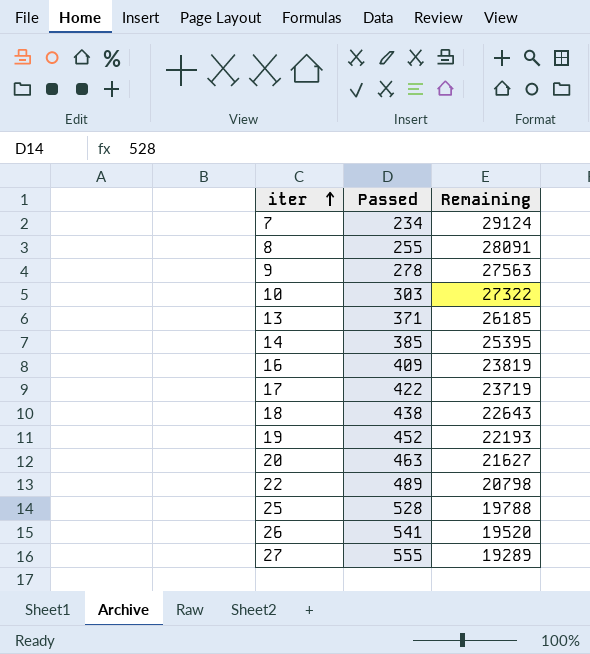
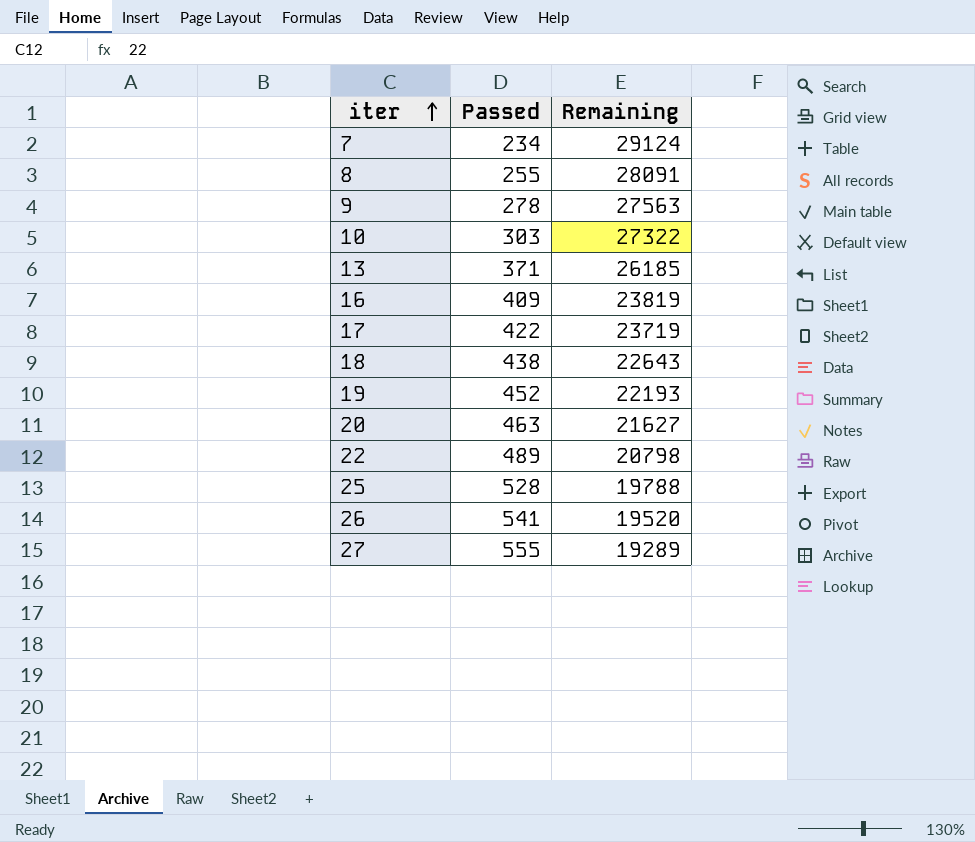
row 14: 385 | 25395 -> none

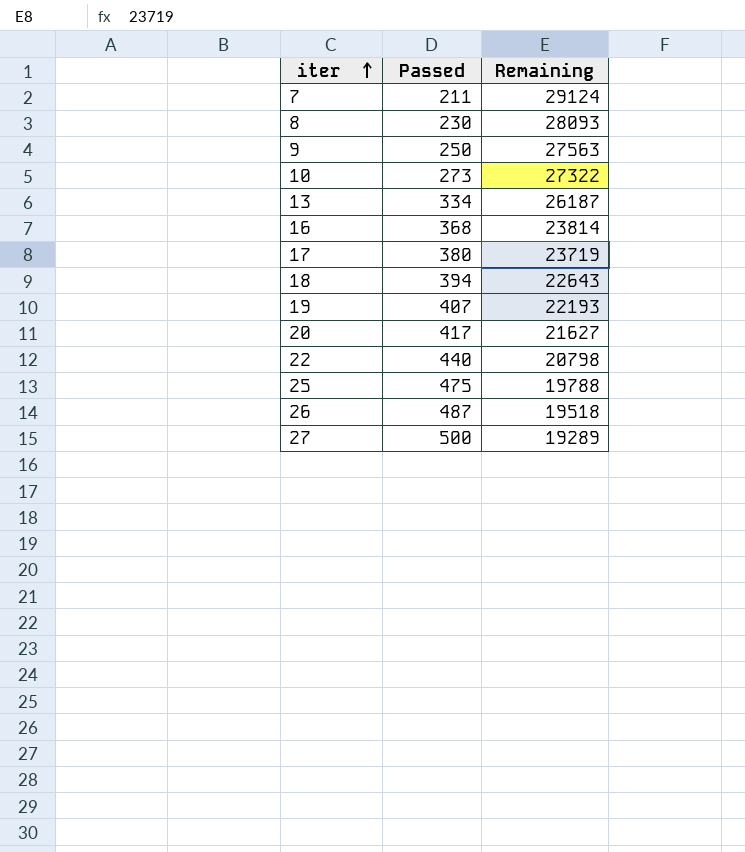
7 | Passed: 234 -> 211
8 | Passed: 255 -> 230
8 | Remaining: 28091 -> 28093
9 | Passed: 278 -> 250
10 | Passed: 303 -> 273
13 | Passed: 371 -> 334
13 | Remaining: 26185 -> 26187
16 | Passed: 409 -> 368
16 | Remaining: 23819 -> 23814
17 | Passed: 422 -> 380
18 | Passed: 438 -> 394
19 | Passed: 452 -> 407
20 | Passed: 463 -> 417
22 | Passed: 489 -> 440
25 | Passed: 528 -> 475
26 | Passed: 541 -> 487
26 | Remaining: 19520 -> 19518
27 | Passed: 555 -> 500

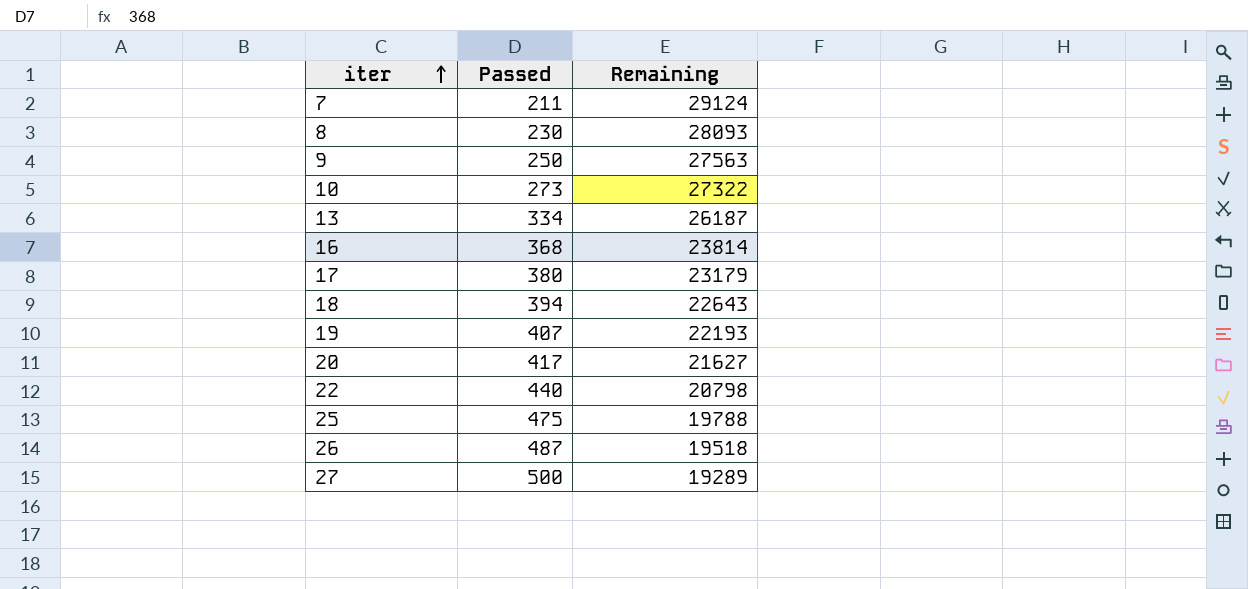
17 | Remaining: 23719 -> 23179

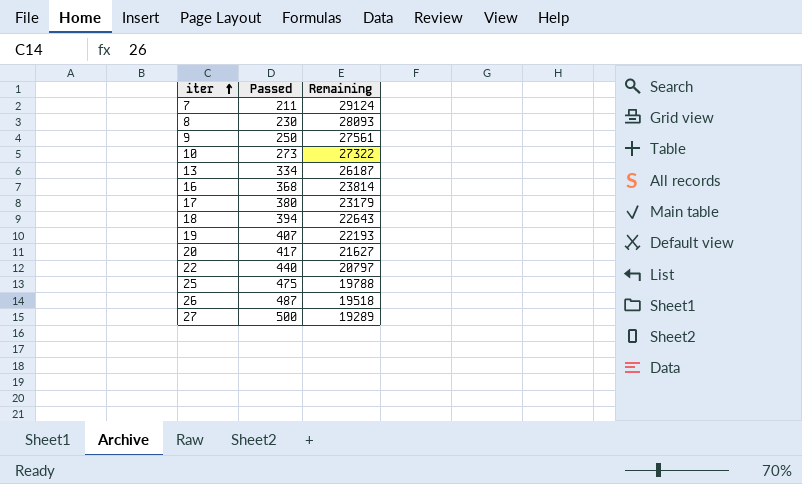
9 | Remaining: 27563 -> 27561
22 | Remaining: 20798 -> 20797

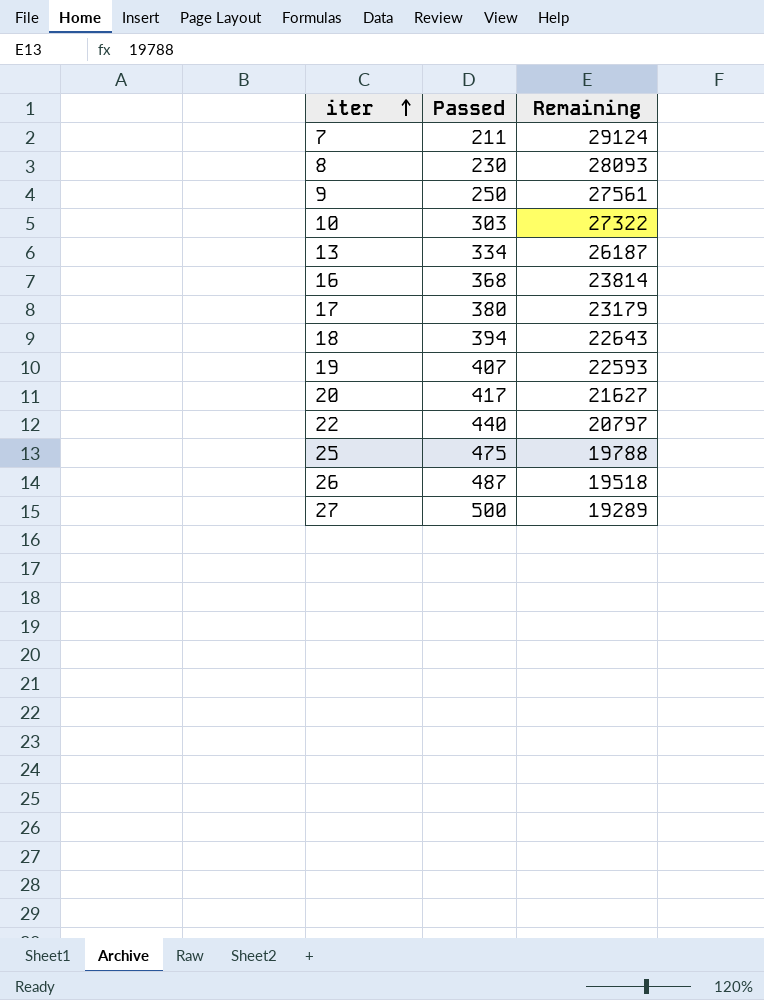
10 | Passed: 273 -> 303
19 | Remaining: 22193 -> 22593

